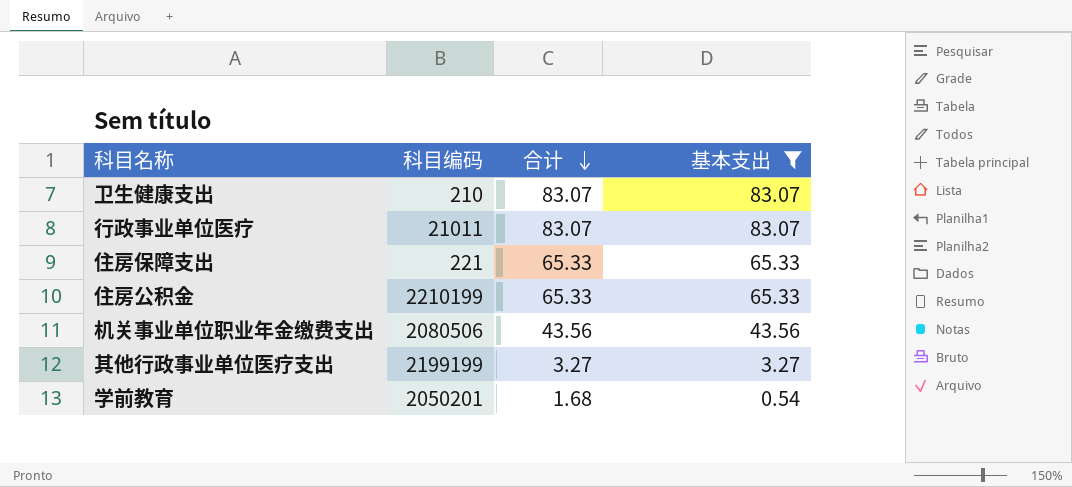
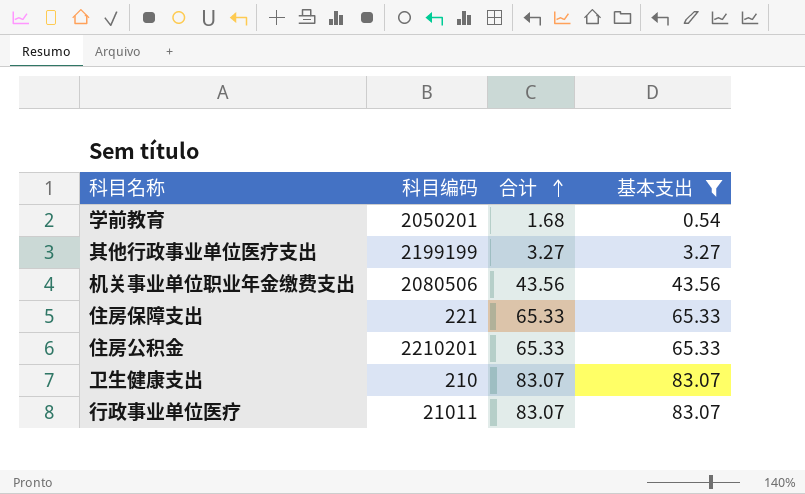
row order: 合计 descending -> 合计 ascending
住房公积金 | 科目编码: 2210199 -> 2210201

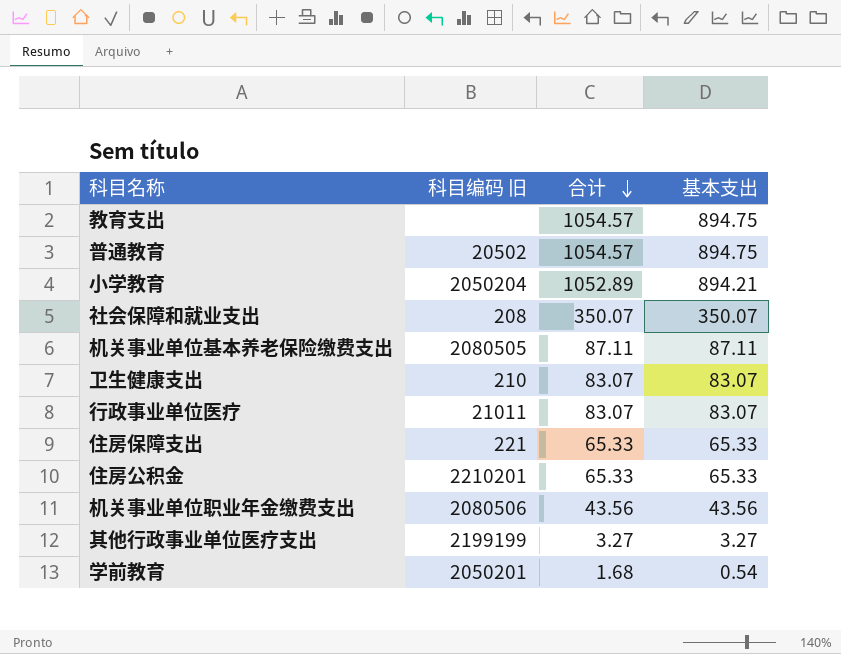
filter: 基本支出 <= 83.07 -> none
row order: 合计 ascending -> 合计 descending
column name: 科目编码 -> 科目编码 旧

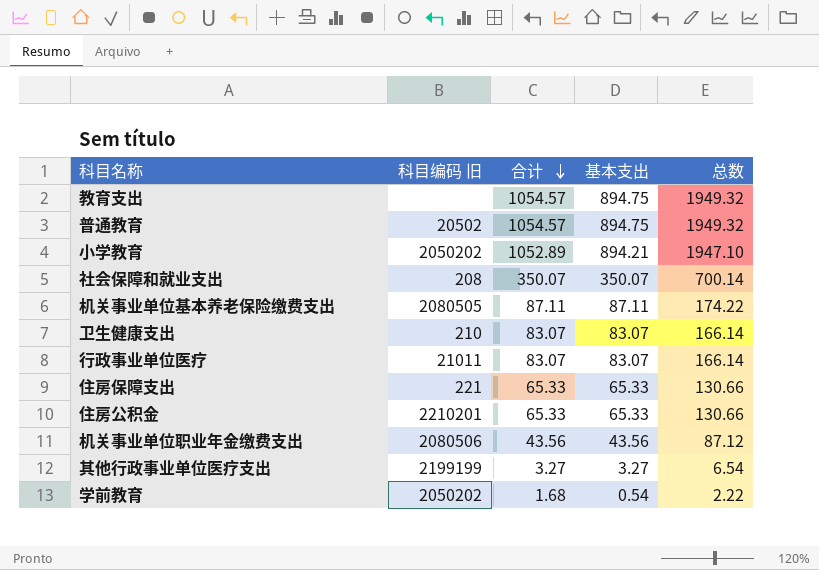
column 总数 | formula: none -> [合计] + [基本支出]
小学教育 | 科目编码 旧: 2050204 -> 2050202
学前教育 | 科目编码 旧: 2050201 -> 2050202

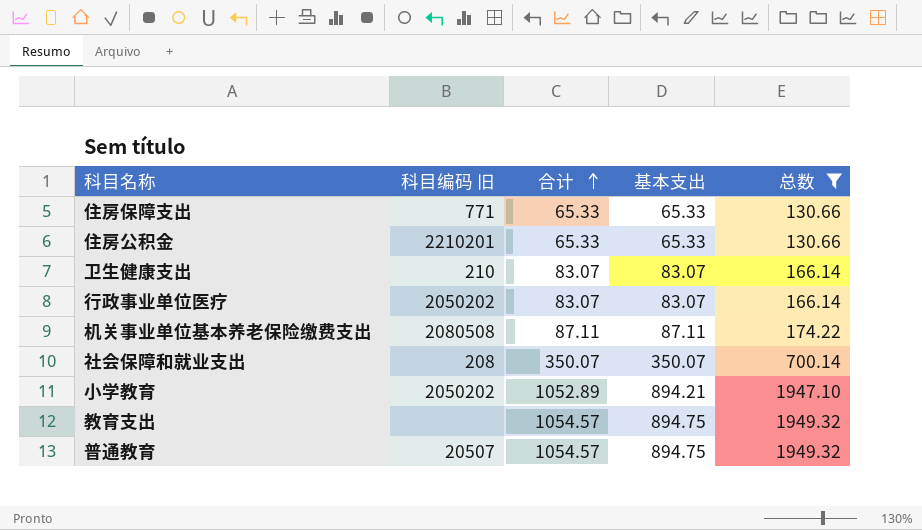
filter: none -> 总数 >= 130.66
row order: 合计 descending -> 合计 ascending
住房保障支出 | 科目编码 旧: 221 -> 771
行政事业单位医疗 | 科目编码 旧: 21011 -> 2050202
机关事业单位基本养老保险缴费支出 | 科目编码 旧: 2080505 -> 2080508
普通教育 | 科目编码 旧: 20502 -> 20507

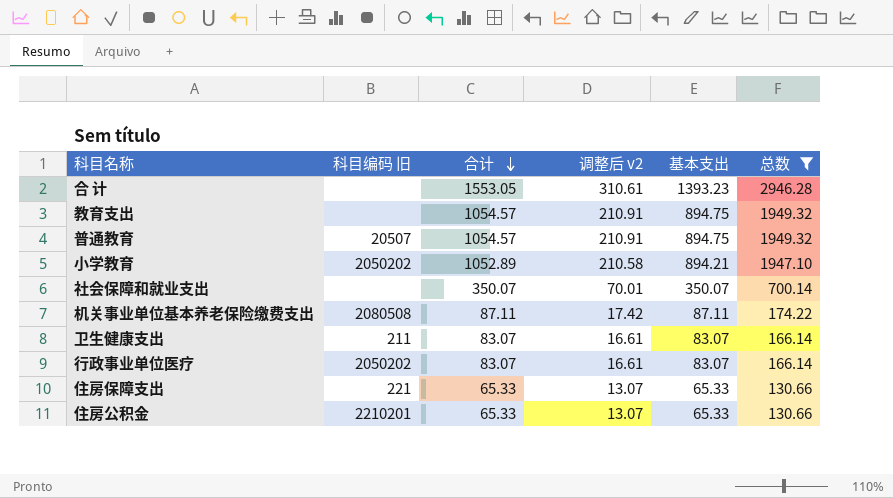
row order: 合计 ascending -> 合计 descending
column 调整后 v2 | formula: none -> [合计] * 0.2
row 合 计: none -> none | 1553.05 | 310.61 | 1393.23 | 2946.28
社会保障和就业支出 | 科目编码 旧: 208 -> none
卫生健康支出 | 科目编码 旧: 210 -> 211
住房保障支出 | 科目编码 旧: 771 -> 221

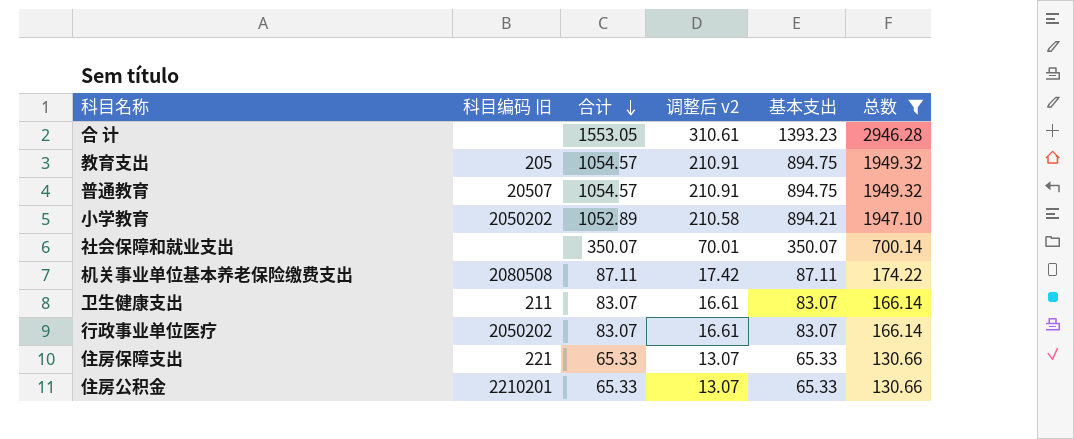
教育支出 | 科目编码 旧: none -> 205

